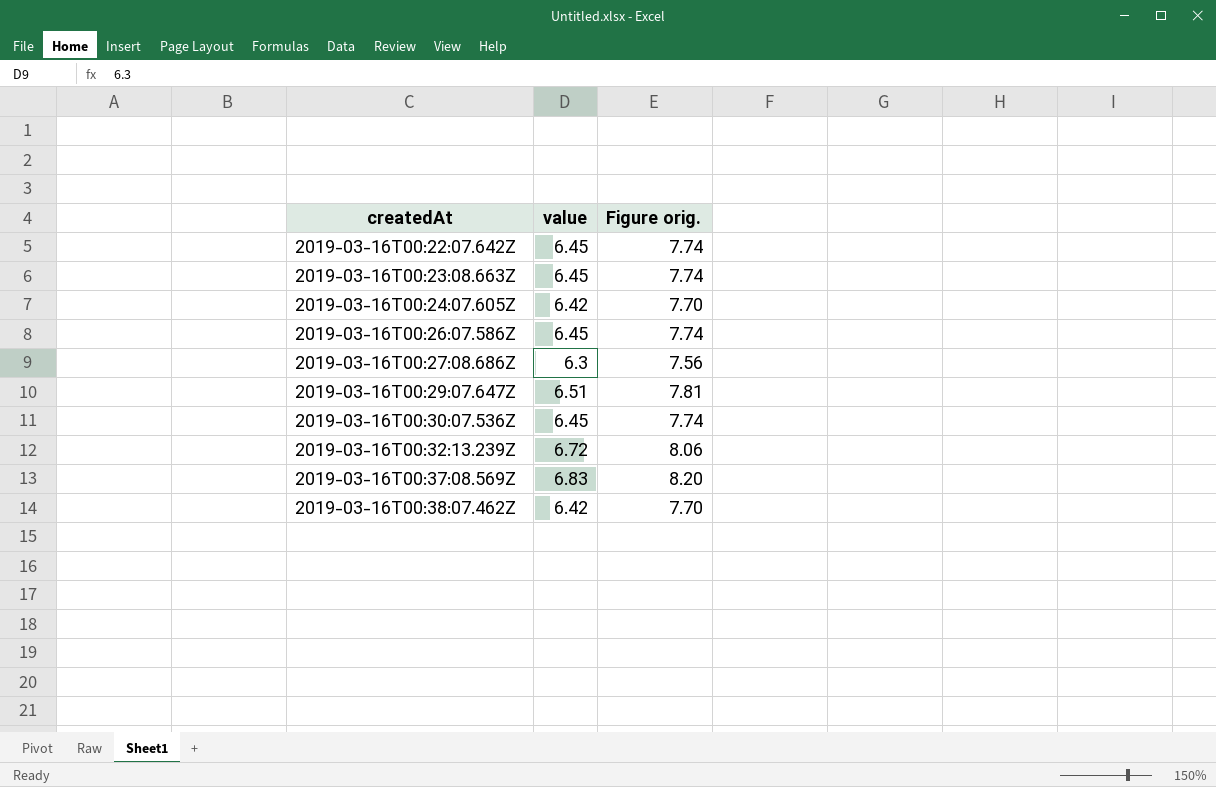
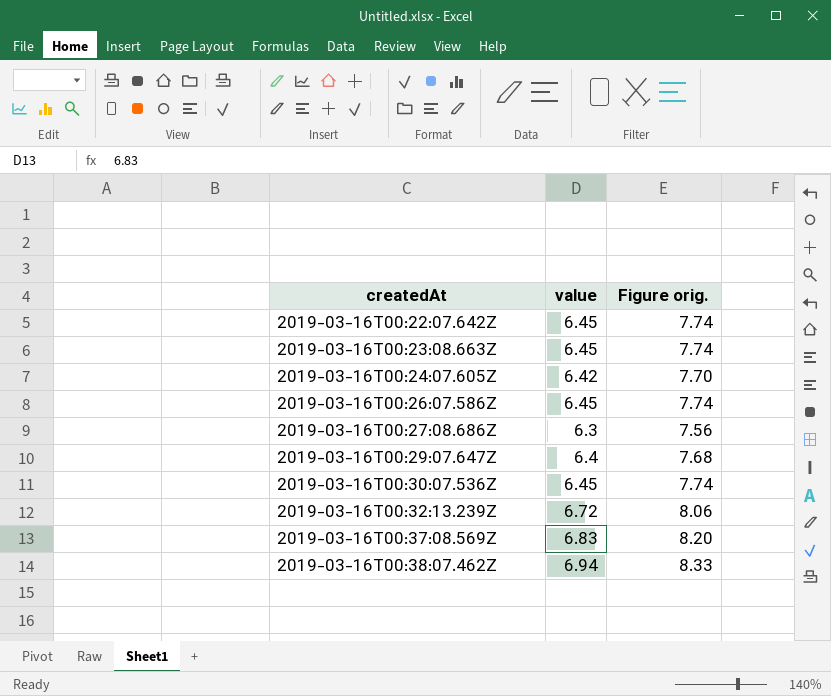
2019-03-16T00:29:07.647Z | value: 6.51 -> 6.4
2019-03-16T00:29:07.647Z | Figure orig.: 7.81 -> 7.68
2019-03-16T00:38:07.462Z | value: 6.42 -> 6.94
2019-03-16T00:38:07.462Z | Figure orig.: 7.70 -> 8.33

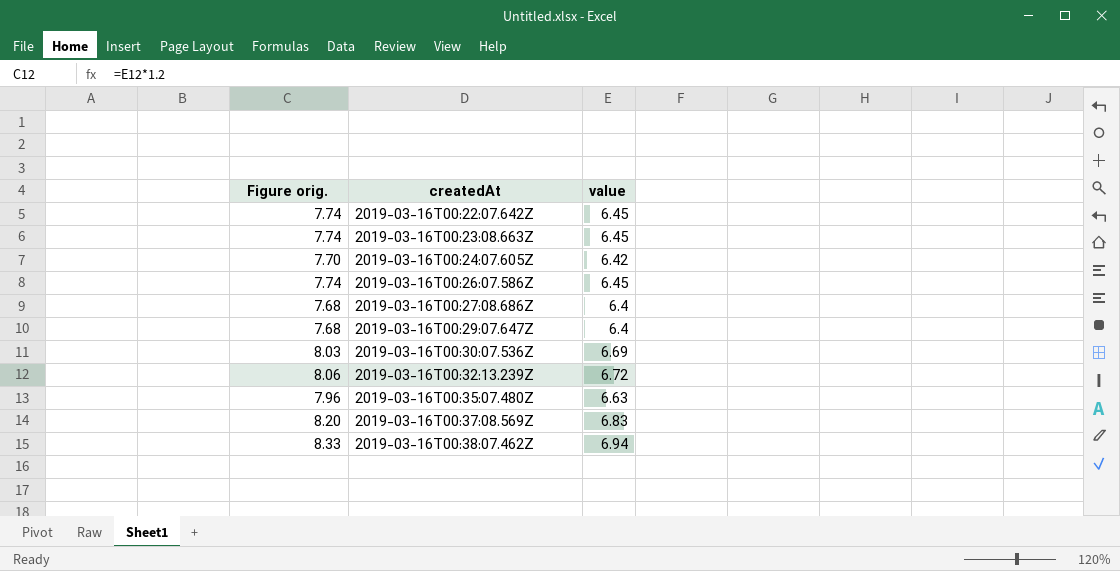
column Figure orig. | position: 3 -> 1
2019-03-16T00:27:08.686Z | Figure orig.: 7.56 -> 7.68
2019-03-16T00:27:08.686Z | value: 6.3 -> 6.4
2019-03-16T00:30:07.536Z | Figure orig.: 7.74 -> 8.03
2019-03-16T00:30:07.536Z | value: 6.45 -> 6.69
row 2019-03-16T00:35:07.480Z: none -> 7.96 | 6.63

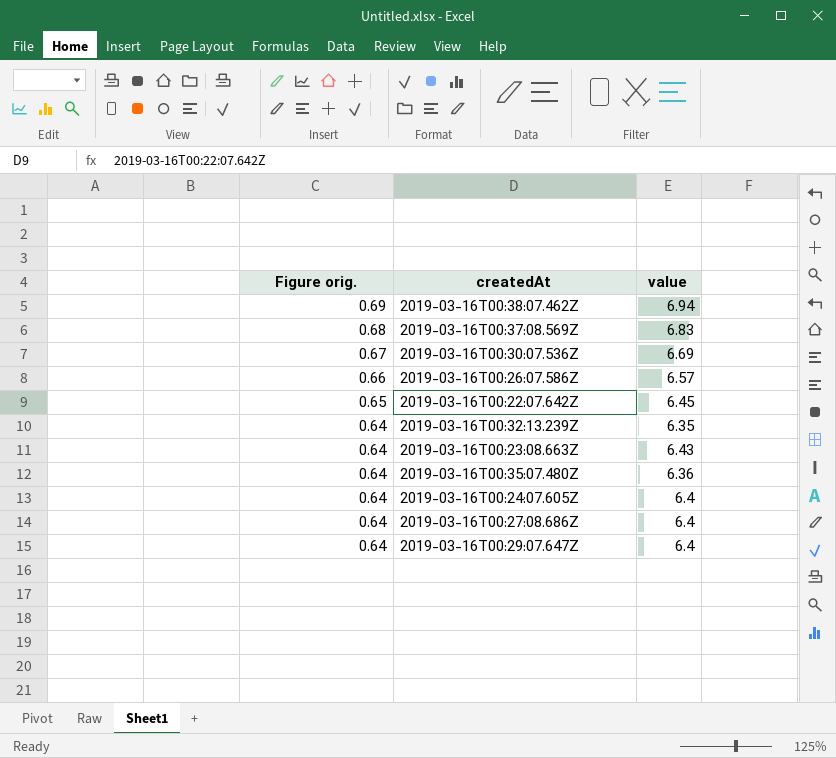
row order: createdAt ascending -> Figure orig. descending
column Figure orig. | formula: [value] * 1.2 -> [value] * 0.1
2019-03-16T00:26:07.586Z | value: 6.45 -> 6.57
2019-03-16T00:32:13.239Z | value: 6.72 -> 6.35
2019-03-16T00:23:08.663Z | value: 6.45 -> 6.43
2019-03-16T00:35:07.480Z | value: 6.63 -> 6.36
2019-03-16T00:24:07.605Z | value: 6.42 -> 6.4

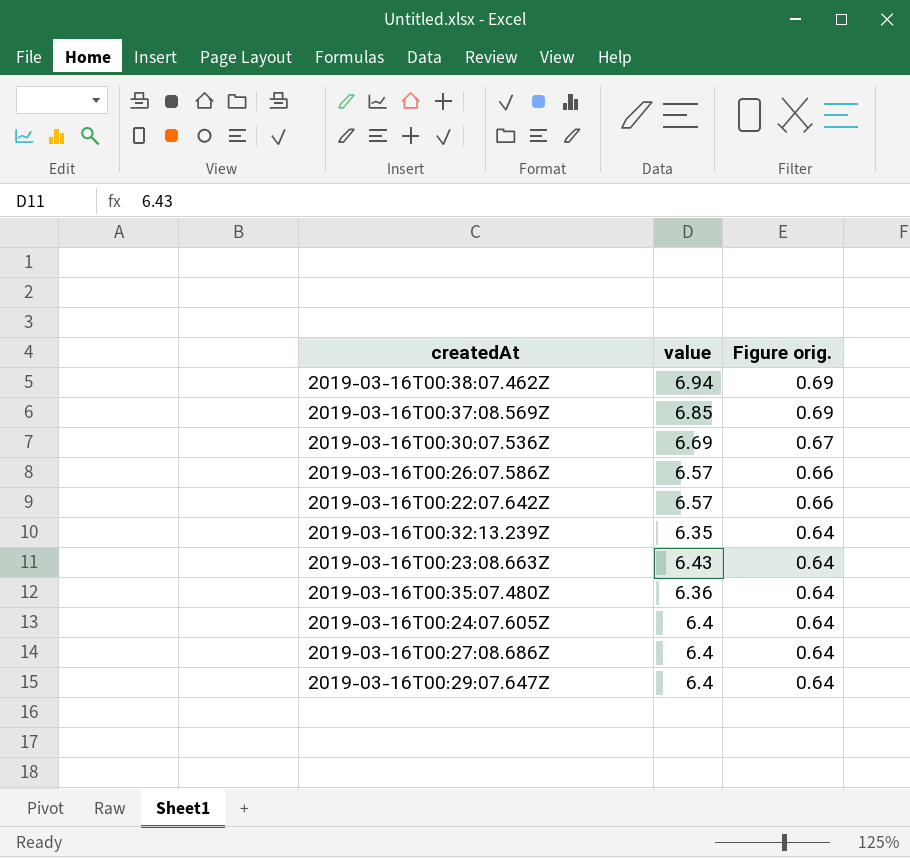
column Figure orig. | position: 1 -> 3
2019-03-16T00:37:08.569Z | value: 6.83 -> 6.85
2019-03-16T00:37:08.569Z | Figure orig.: 0.68 -> 0.69
2019-03-16T00:22:07.642Z | value: 6.45 -> 6.57
2019-03-16T00:22:07.642Z | Figure orig.: 0.65 -> 0.66

